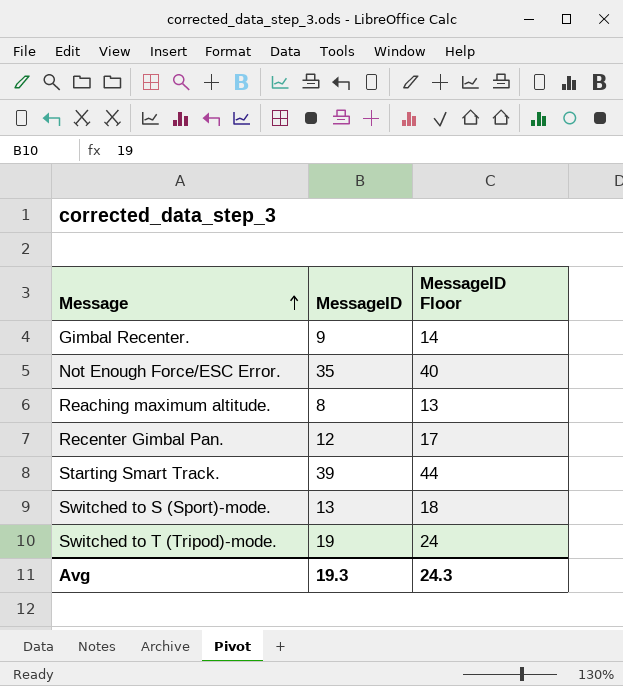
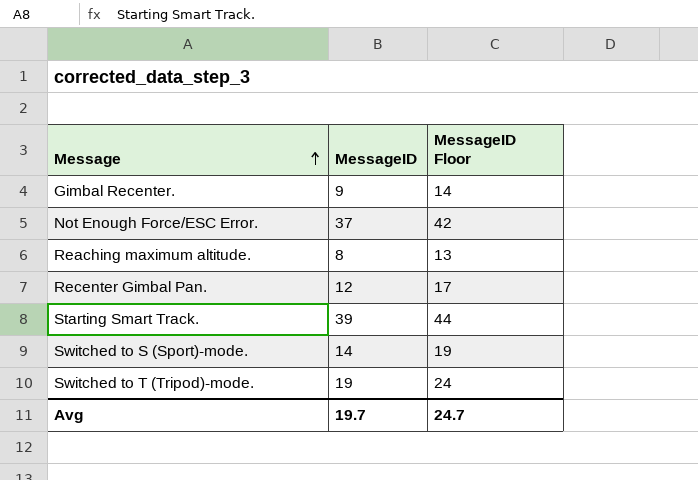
Not Enough Force/ESC Error. | MessageID: 35 -> 37
Not Enough Force/ESC Error. | MessageID Floor: 40 -> 42
Switched to S (Sport)-mode. | MessageID: 13 -> 14
Switched to S (Sport)-mode. | MessageID Floor: 18 -> 19
Avg | MessageID: 19.3 -> 19.7
Avg | MessageID Floor: 24.3 -> 24.7

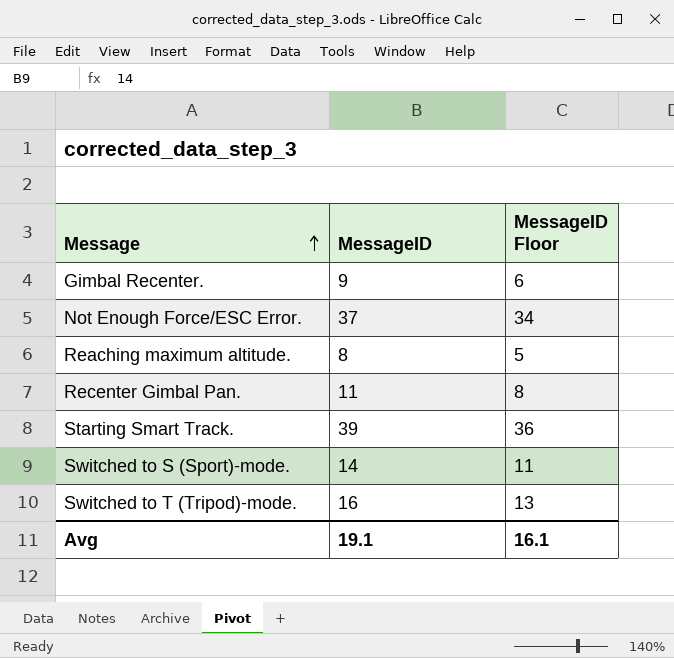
column MessageID Floor | formula: [MessageID] + 5 -> [MessageID] - 3
Recenter Gimbal Pan. | MessageID: 12 -> 11
Switched to T (Tripod)-mode. | MessageID: 19 -> 16
Avg | MessageID: 19.7 -> 19.1
Avg | MessageID Floor: 24.7 -> 16.1

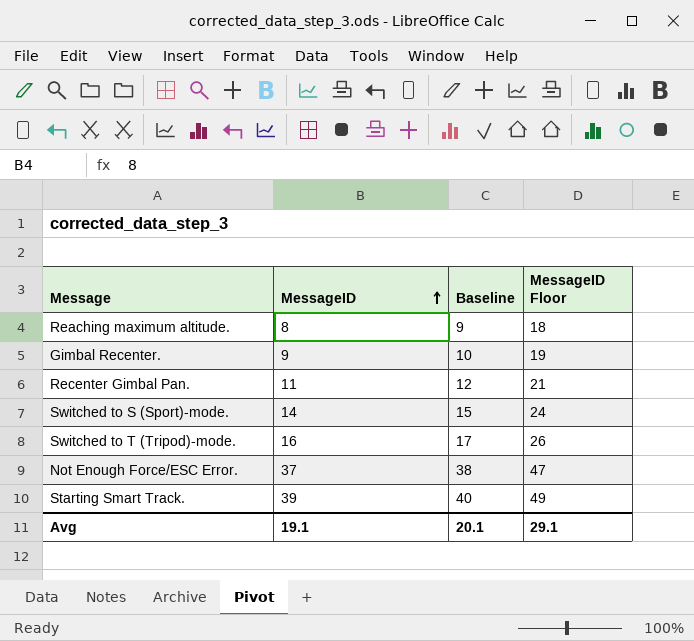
row order: Message ascending -> MessageID ascending
column Baseline | formula: none -> [MessageID] + 1
column MessageID Floor | formula: [MessageID] - 3 -> [MessageID] + 10
Avg | MessageID Floor: 16.1 -> 29.1

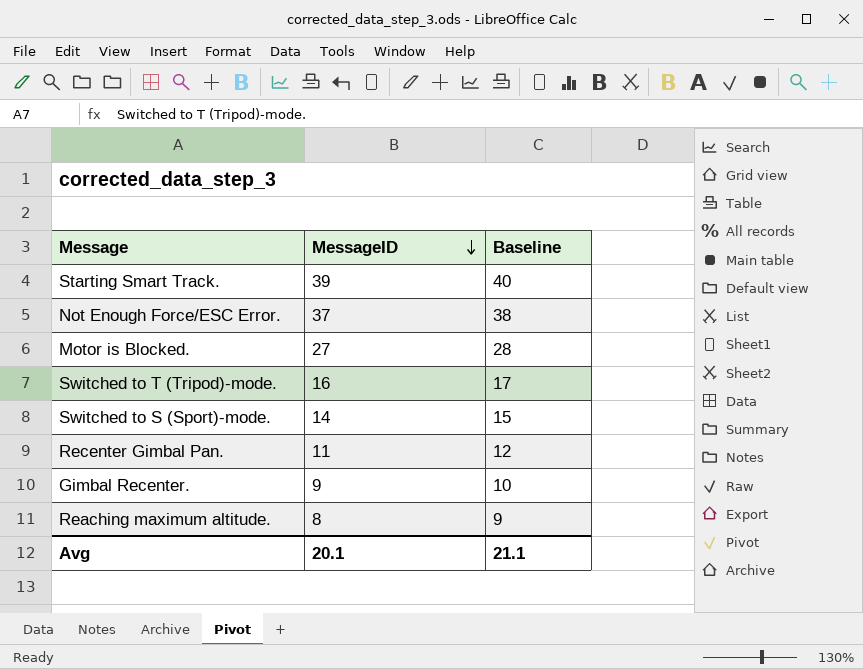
row order: MessageID ascending -> MessageID descending
column MessageID Floor | formula: [MessageID] + 10 -> none
row Motor is Blocked.: none -> 27 | 28
Avg | MessageID: 19.1 -> 20.1
Avg | Baseline: 20.1 -> 21.1

